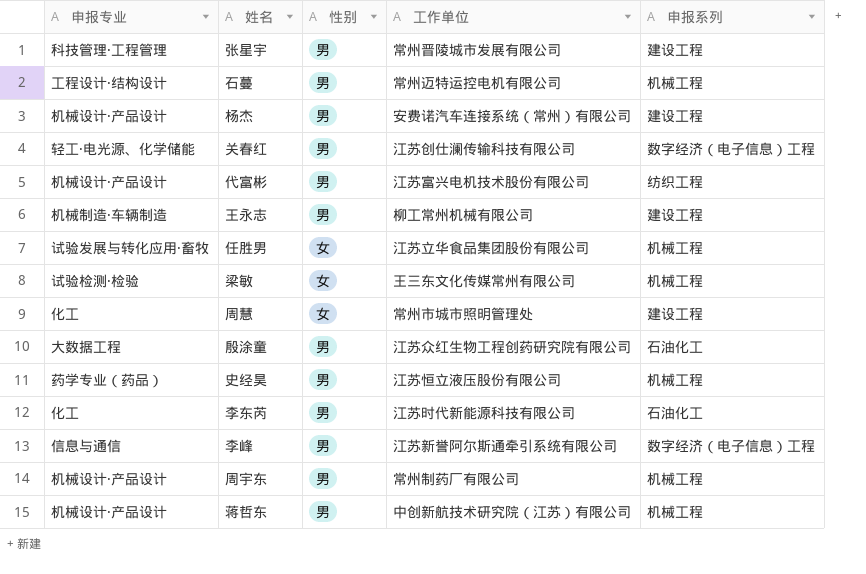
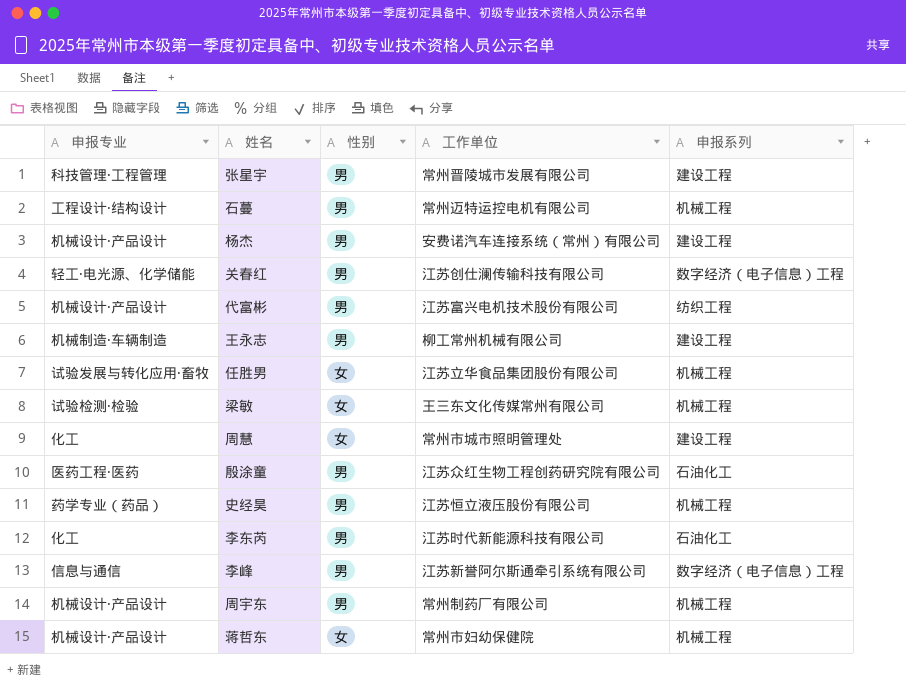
殷涂童 | 申报专业: 大数据工程 -> 医药工程·医药
蒋哲东 | 性别: 男 -> 女
蒋哲东 | 工作单位: 中创新航技术研究院（江苏）有限公司 -> 常州市妇幼保健院

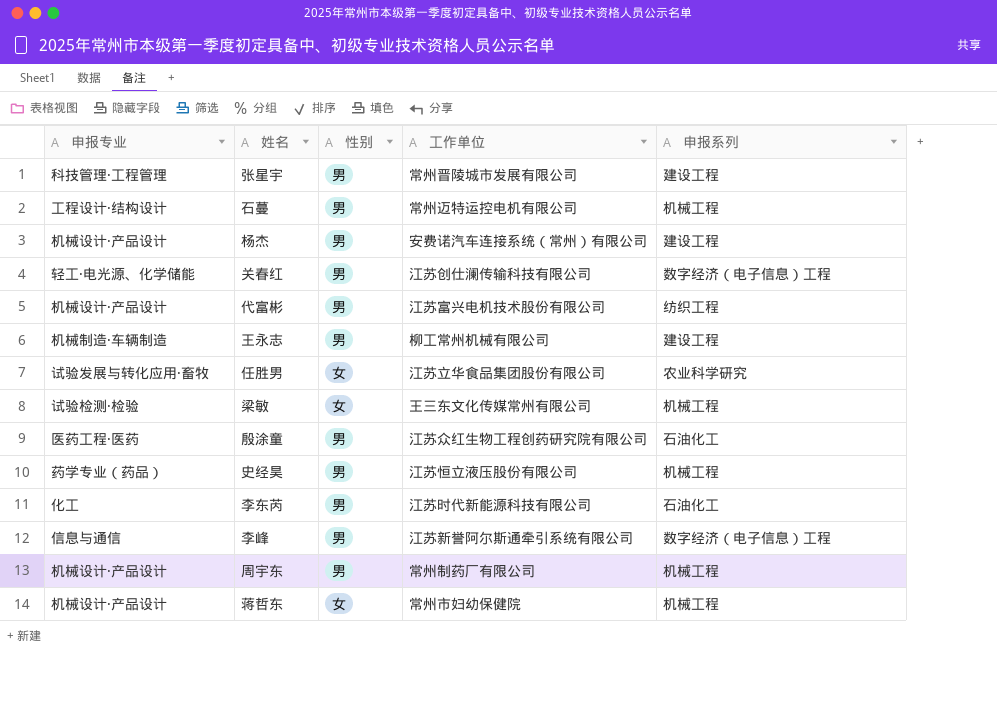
row 周慧: 化工 | 女 | 常州市城市照明管理处 | 建设工程 -> none
任胜男 | 申报系列: 机械工程 -> 农业科学研究

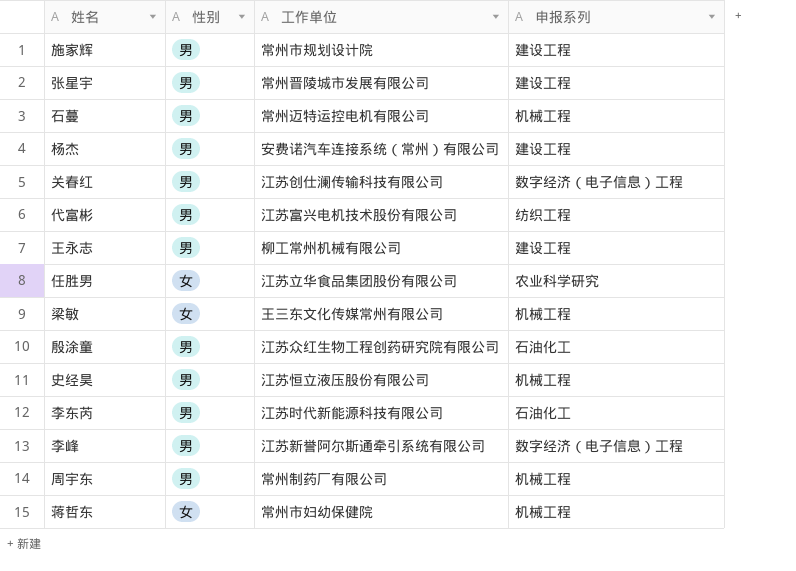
column 申报专业 | position: 1 -> none
row 施家辉: none -> 男 | 常州市规划设计院 | 建设工程

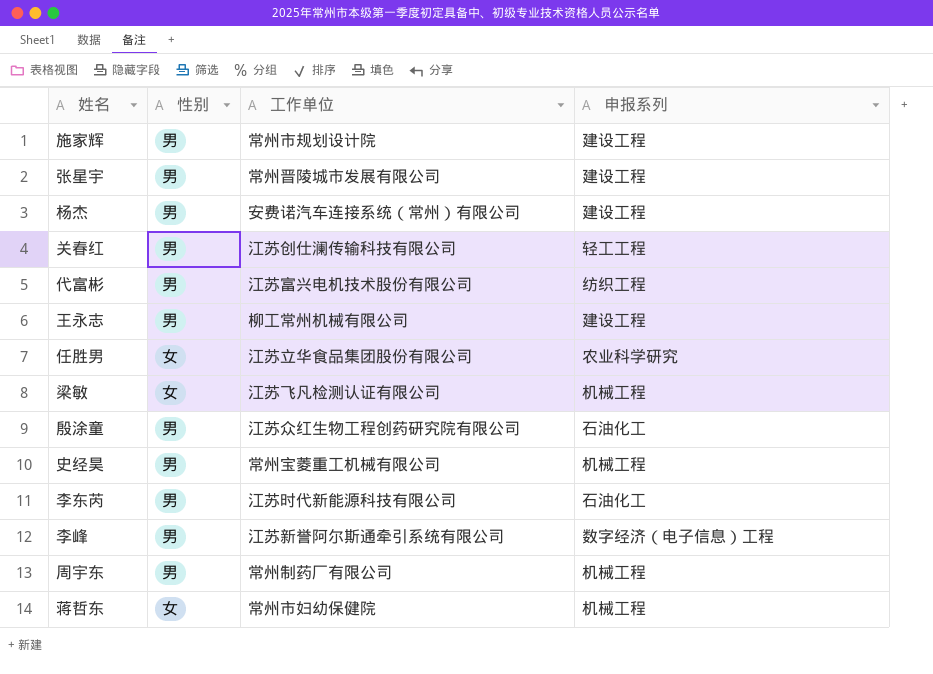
row 石蔓: 男 | 常州迈特运控电机有限公司 | 机械工程 -> none
关春红 | 申报系列: 数字经济（电子信息）工程 -> 轻工工程
梁敏 | 工作单位: 王三东文化传媒常州有限公司 -> 江苏飞凡检测认证有限公司
史经昊 | 工作单位: 江苏恒立液压股份有限公司 -> 常州宝菱重工机械有限公司

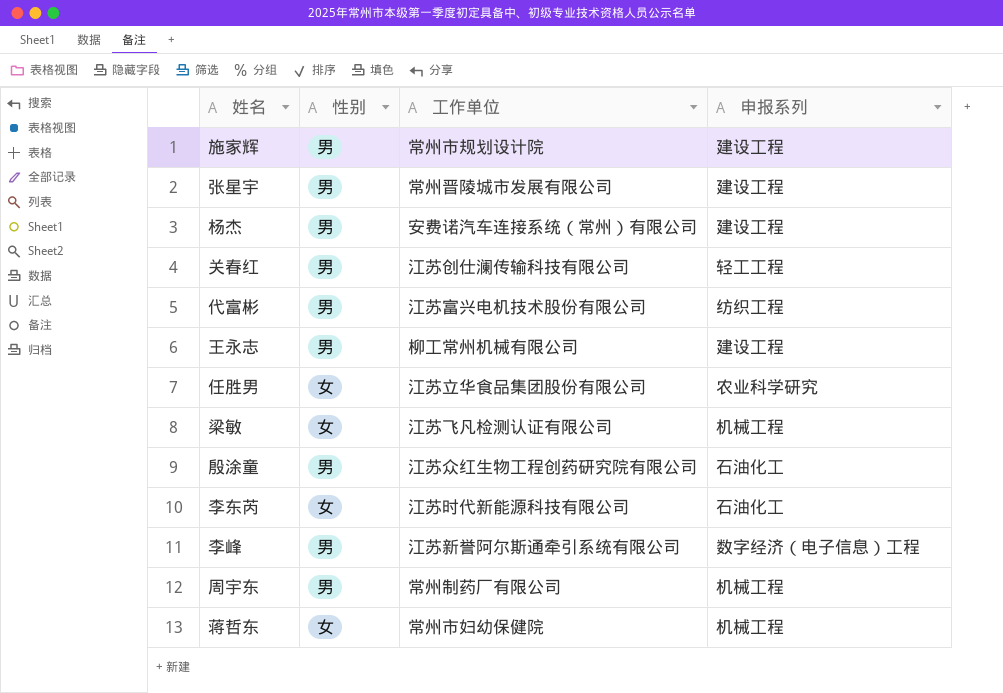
row 史经昊: 男 | 常州宝菱重工机械有限公司 | 机械工程 -> none
李东芮 | 性别: 男 -> 女

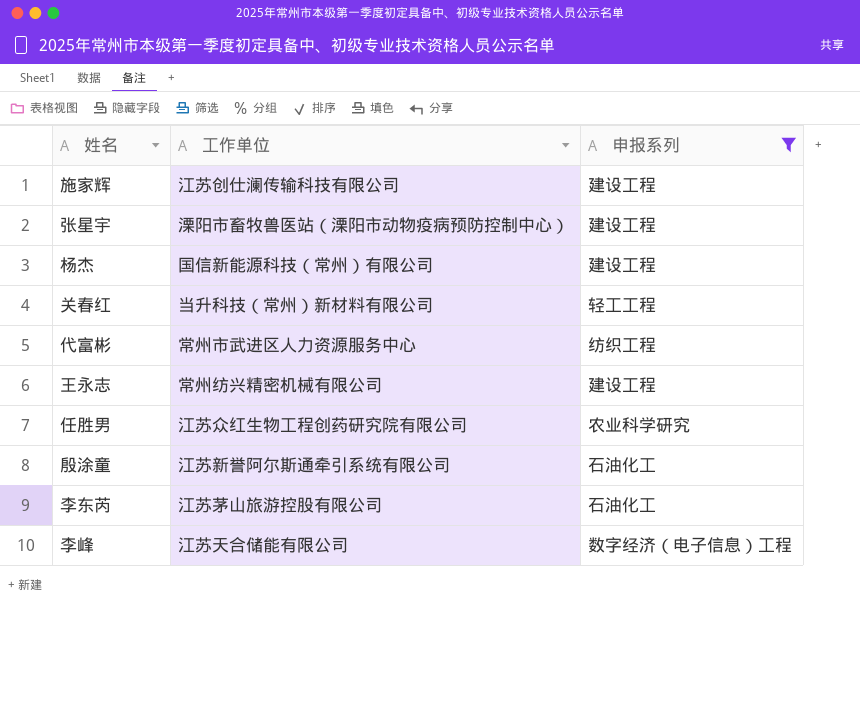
filter: none -> 申报系列 != 机械工程
column 性别 | position: 2 -> none
施家辉 | 工作单位: 常州市规划设计院 -> 江苏创仕澜传输科技有限公司
张星宇 | 工作单位: 常州晋陵城市发展有限公司 -> 溧阳市畜牧兽医站（溧阳市动物疫病预防控制中心）
杨杰 | 工作单位: 安费诺汽车连接系统（常州）有限公司 -> 国信新能源科技（常州）有限公司
关春红 | 工作单位: 江苏创仕澜传输科技有限公司 -> 当升科技（常州）新材料有限公司
代富彬 | 工作单位: 江苏富兴电机技术股份有限公司 -> 常州市武进区人力资源服务中心
王永志 | 工作单位: 柳工常州机械有限公司 -> 常州纺兴精密机械有限公司
任胜男 | 工作单位: 江苏立华食品集团股份有限公司 -> 江苏众红生物工程创药研究院有限公司
殷涂童 | 工作单位: 江苏众红生物工程创药研究院有限公司 -> 江苏新誉阿尔斯通牵引系统有限公司
李东芮 | 工作单位: 江苏时代新能源科技有限公司 -> 江苏茅山旅游控股有限公司
李峰 | 工作单位: 江苏新誉阿尔斯通牵引系统有限公司 -> 江苏天合储能有限公司

